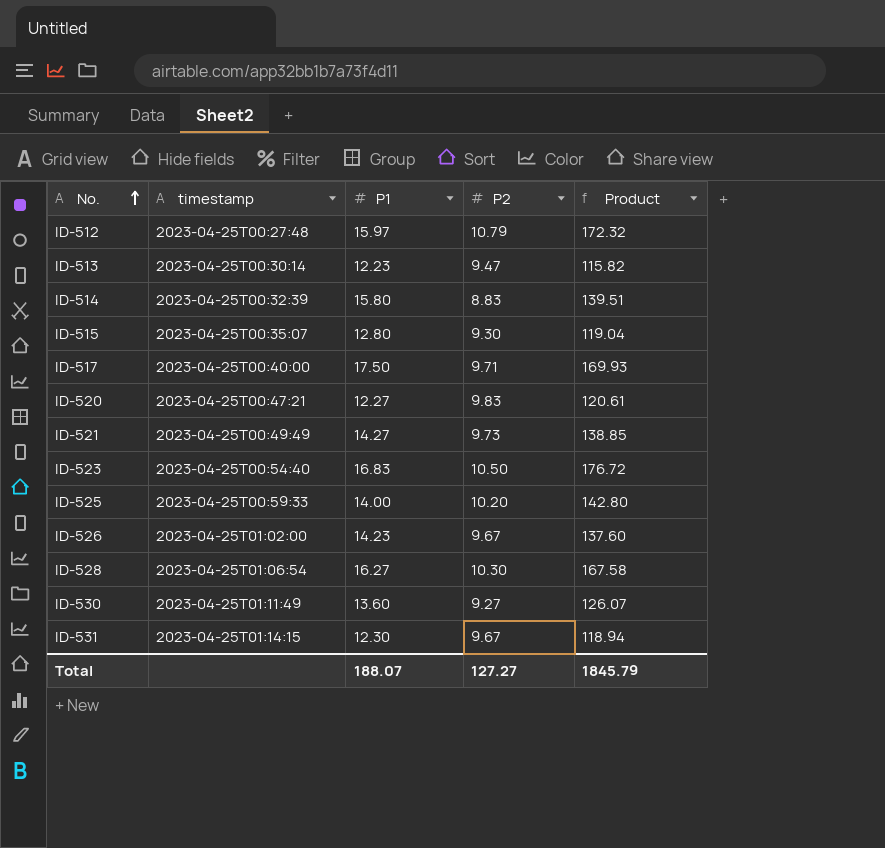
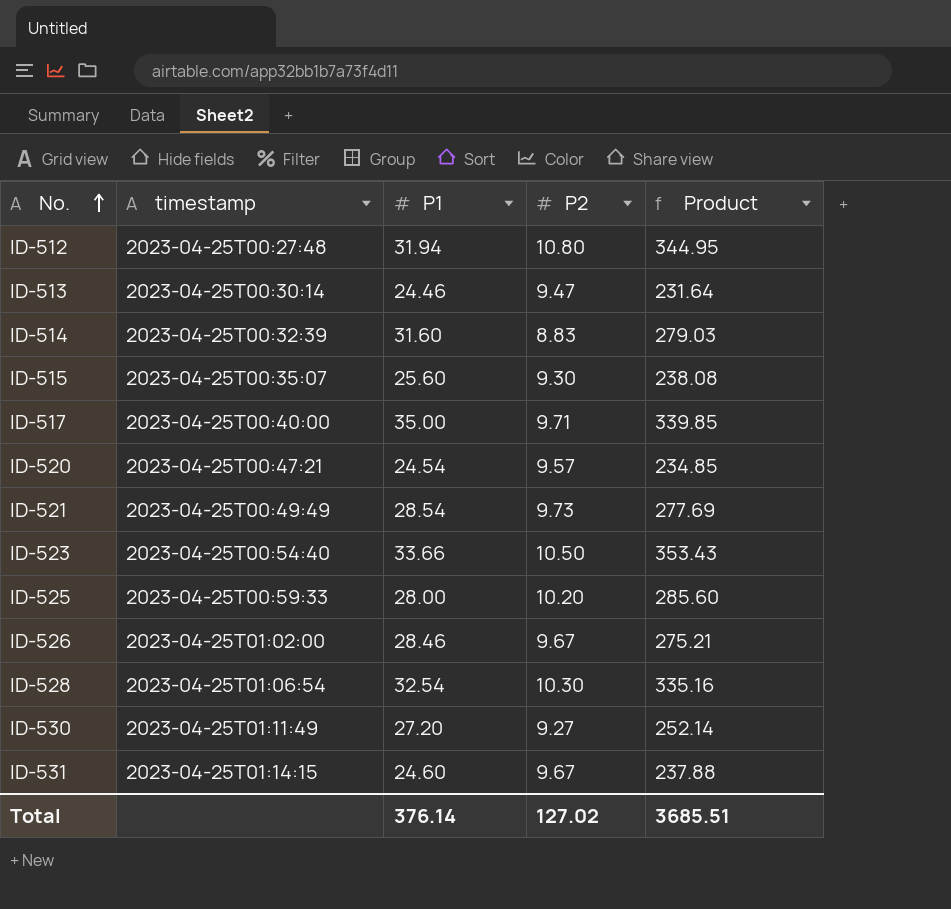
ID-512 | P1: 15.97 -> 31.94
ID-512 | P2: 10.79 -> 10.80
ID-512 | Product: 172.32 -> 344.95
ID-513 | P1: 12.23 -> 24.46
ID-513 | Product: 115.82 -> 231.64
ID-514 | P1: 15.80 -> 31.60
ID-514 | Product: 139.51 -> 279.03
ID-515 | P1: 12.80 -> 25.60
ID-515 | Product: 119.04 -> 238.08
ID-517 | P1: 17.50 -> 35.00
ID-517 | Product: 169.93 -> 339.85
ID-520 | P1: 12.27 -> 24.54
ID-520 | P2: 9.83 -> 9.57
ID-520 | Product: 120.61 -> 234.85
ID-521 | P1: 14.27 -> 28.54
ID-521 | Product: 138.85 -> 277.69
ID-523 | P1: 16.83 -> 33.66
ID-523 | Product: 176.72 -> 353.43
ID-525 | P1: 14.00 -> 28.00
ID-525 | Product: 142.80 -> 285.60
ID-526 | P1: 14.23 -> 28.46
ID-526 | Product: 137.60 -> 275.21
ID-528 | P1: 16.27 -> 32.54
ID-528 | Product: 167.58 -> 335.16
ID-530 | P1: 13.60 -> 27.20
ID-530 | Product: 126.07 -> 252.14
ID-531 | P1: 12.30 -> 24.60
ID-531 | Product: 118.94 -> 237.88
Total | P1: 188.07 -> 376.14
Total | P2: 127.27 -> 127.02
Total | Product: 1845.79 -> 3685.51

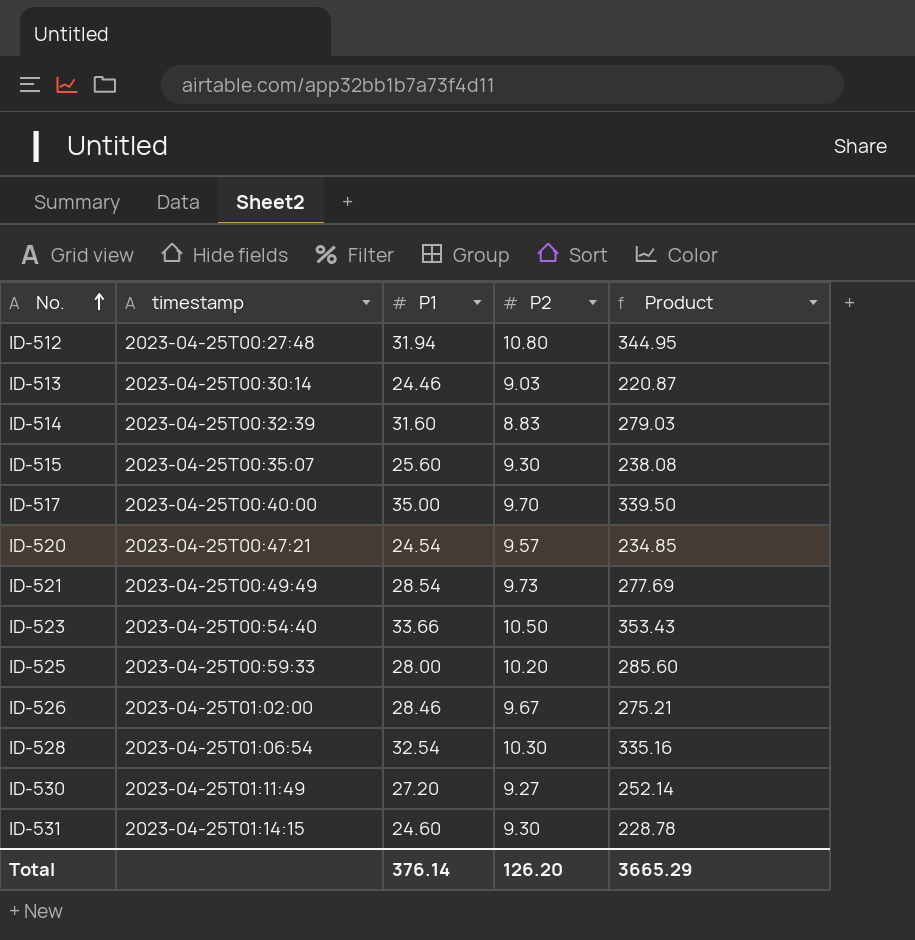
ID-513 | P2: 9.47 -> 9.03
ID-513 | Product: 231.64 -> 220.87
ID-517 | P2: 9.71 -> 9.70
ID-517 | Product: 339.85 -> 339.50
ID-531 | P2: 9.67 -> 9.30
ID-531 | Product: 237.88 -> 228.78
Total | P2: 127.02 -> 126.20
Total | Product: 3685.51 -> 3665.29

